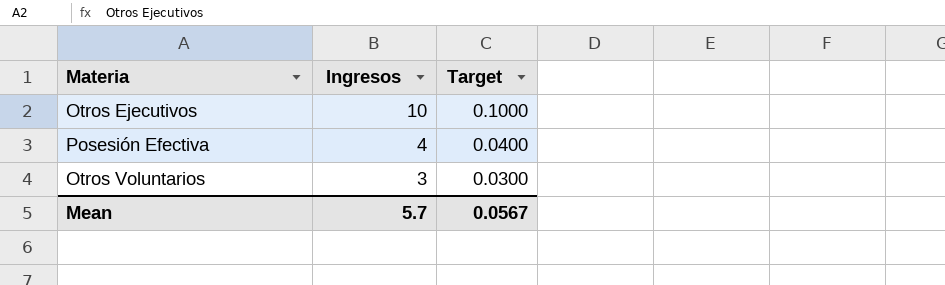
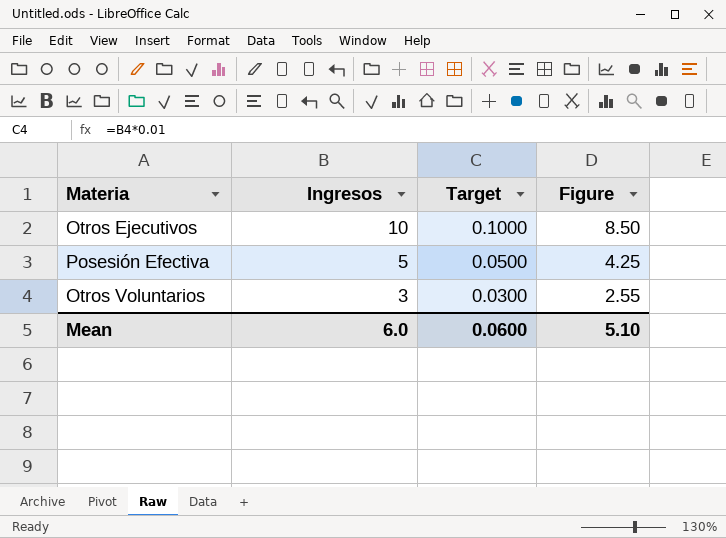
column Figure | formula: none -> [Ingresos] * 0.85
Posesión Efectiva | Ingresos: 4 -> 5
Posesión Efectiva | Target: 0.0400 -> 0.0500
Mean | Ingresos: 5.7 -> 6.0
Mean | Target: 0.0567 -> 0.0600

